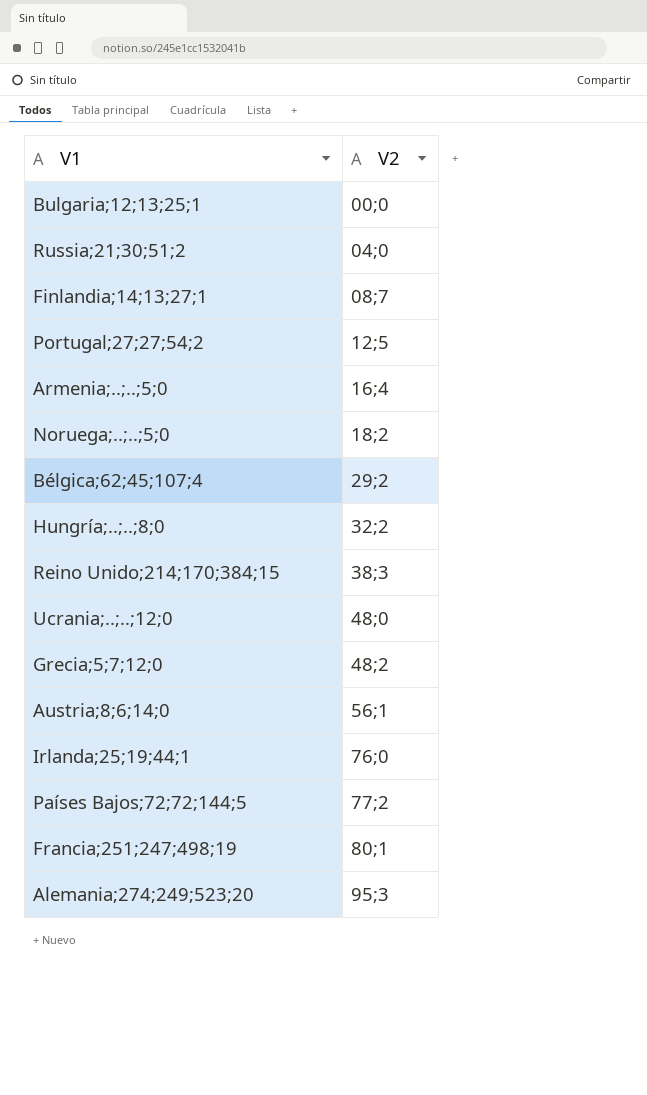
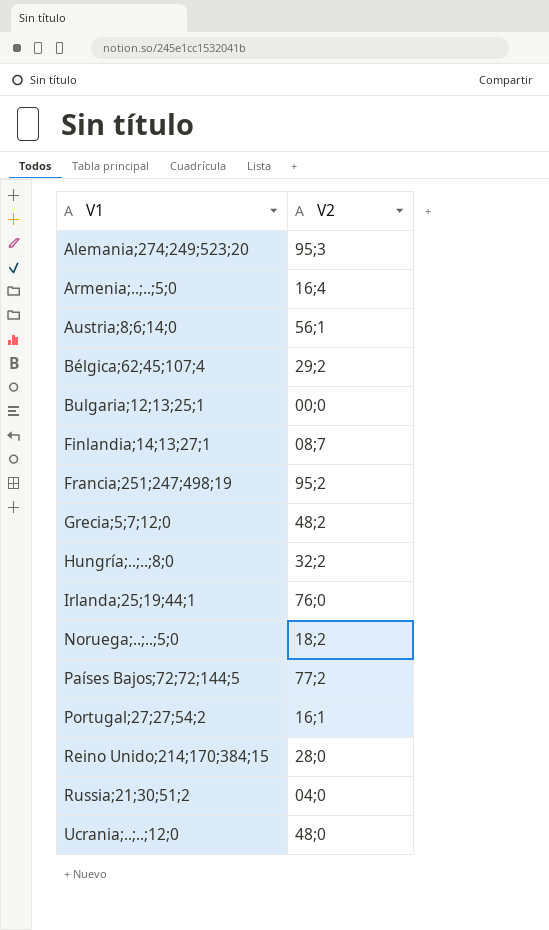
row order: V2 ascending -> V1 ascending
Francia;251;247;498;19 | V2: 80;1 -> 95;2
Portugal;27;27;54;2 | V2: 12;5 -> 16;1
Reino Unido;214;170;384;15 | V2: 38;3 -> 28;0

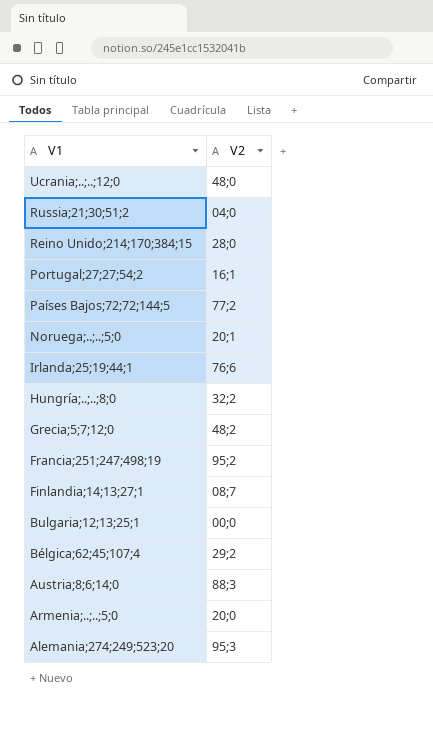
row order: V1 ascending -> V1 descending
Noruega;..;..;5;0 | V2: 18;2 -> 20;1
Irlanda;25;19;44;1 | V2: 76;0 -> 76;6
Austria;8;6;14;0 | V2: 56;1 -> 88;3
Armenia;..;..;5;0 | V2: 16;4 -> 20;0

